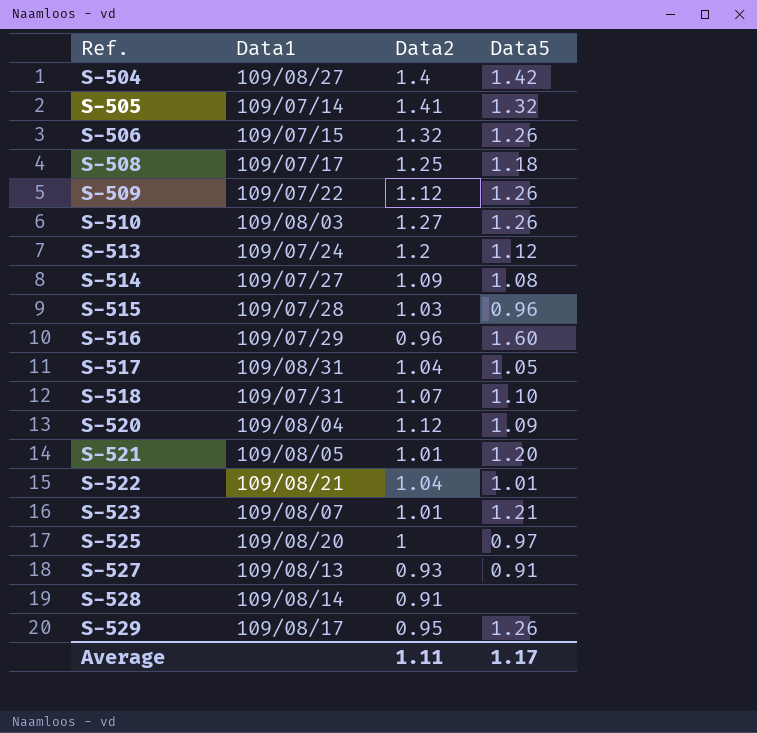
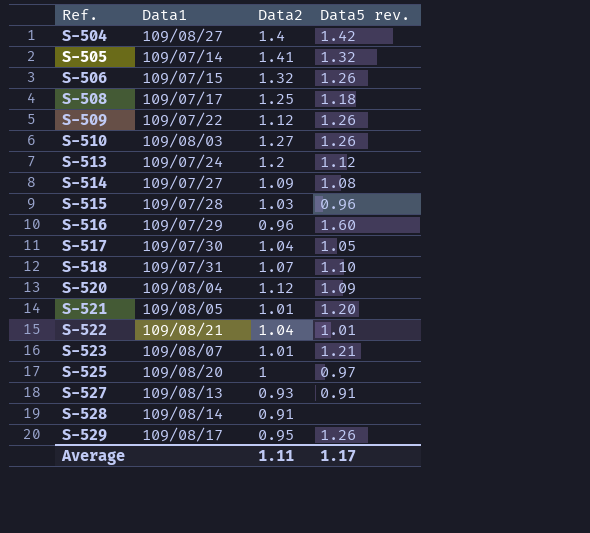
column name: Data5 -> Data5 rev.
S-517 | Data1: 109/08/31 -> 109/07/30

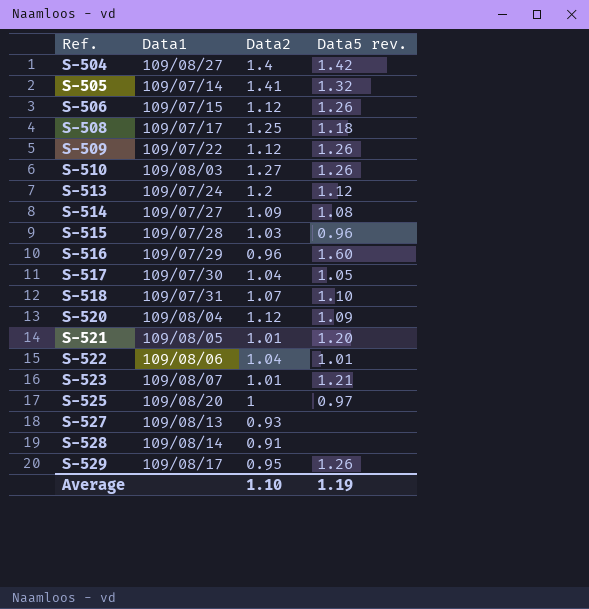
S-506 | Data2: 1.32 -> 1.12
S-522 | Data1: 109/08/21 -> 109/08/06
S-527 | Data5 rev.: 0.91 -> none
Average | Data2: 1.11 -> 1.10
Average | Data5 rev.: 1.17 -> 1.19

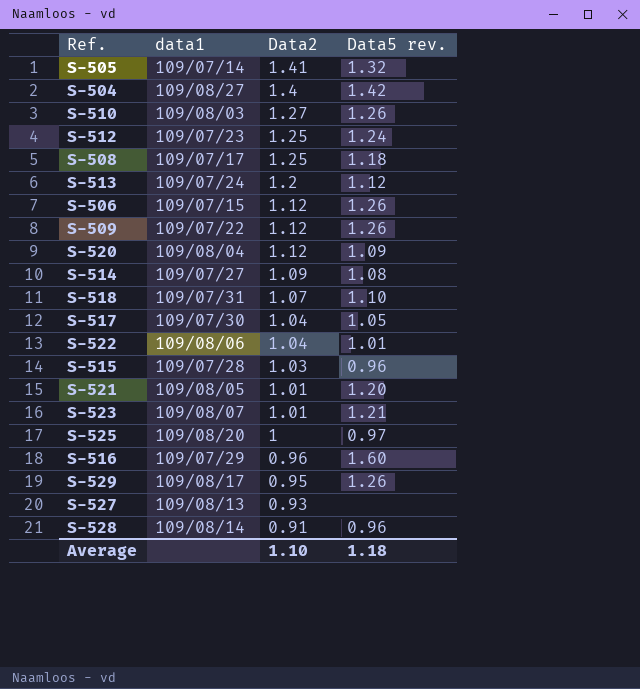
row order: Ref. ascending -> Data2 descending
column name: Data1 -> data1
row S-512: none -> 109/07/23 | 1.25 | 1.24
S-528 | Data5 rev.: none -> 0.96
Average | Data5 rev.: 1.19 -> 1.18

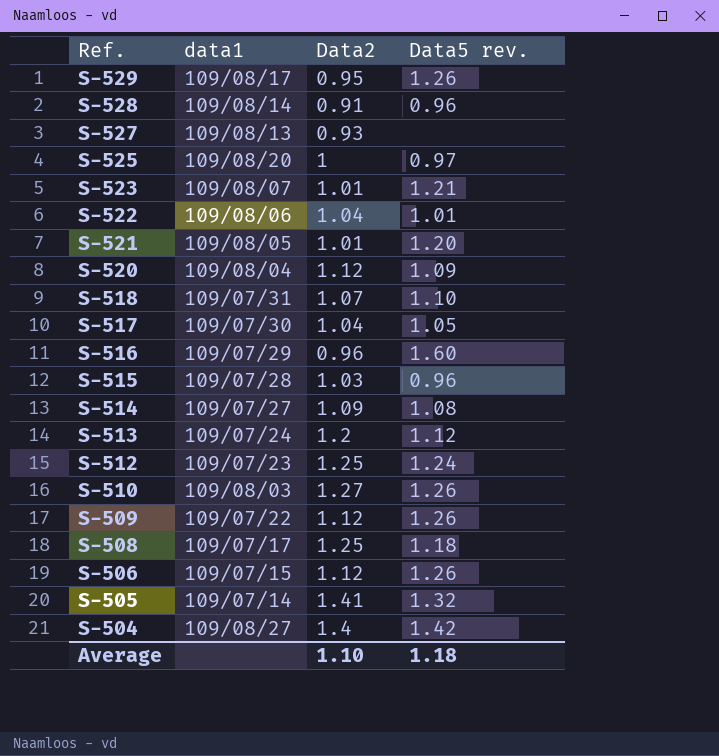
row order: Data2 descending -> Ref. descending

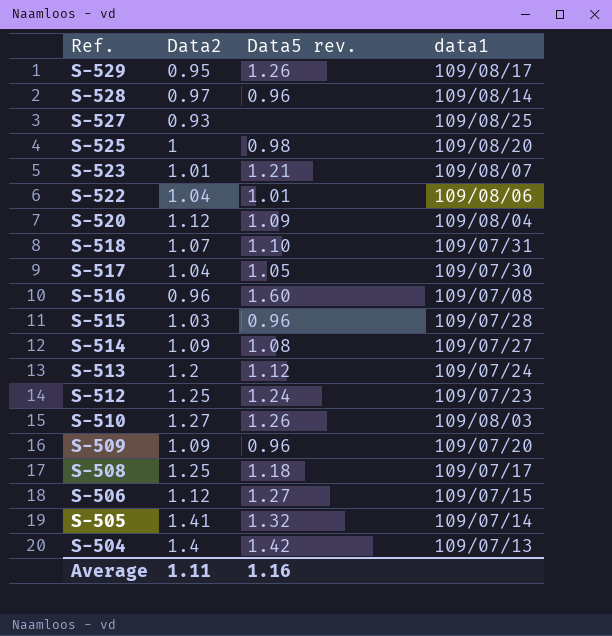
column data1 | position: 2 -> 4
row S-521: 109/08/05 | 1.01 | 1.20 -> none
S-528 | Data2: 0.91 -> 0.97
S-527 | data1: 109/08/13 -> 109/08/25
S-525 | Data5 rev.: 0.97 -> 0.98
S-516 | data1: 109/07/29 -> 109/07/08
S-509 | Data2: 1.12 -> 1.09
S-509 | Data5 rev.: 1.26 -> 0.96
S-509 | data1: 109/07/22 -> 109/07/20
S-506 | Data5 rev.: 1.26 -> 1.27
S-504 | data1: 109/08/27 -> 109/07/13
Average | Data2: 1.10 -> 1.11
Average | Data5 rev.: 1.18 -> 1.16

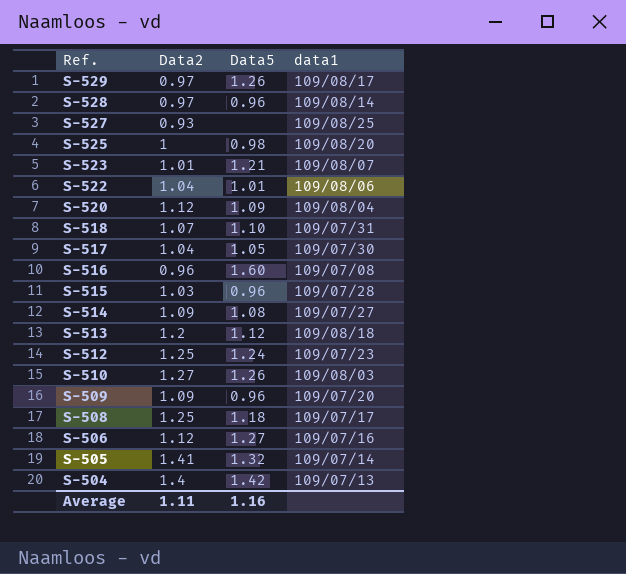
column name: Data5 rev. -> Data5
S-529 | Data2: 0.95 -> 0.97
S-513 | data1: 109/07/24 -> 109/08/18
S-506 | data1: 109/07/15 -> 109/07/16

